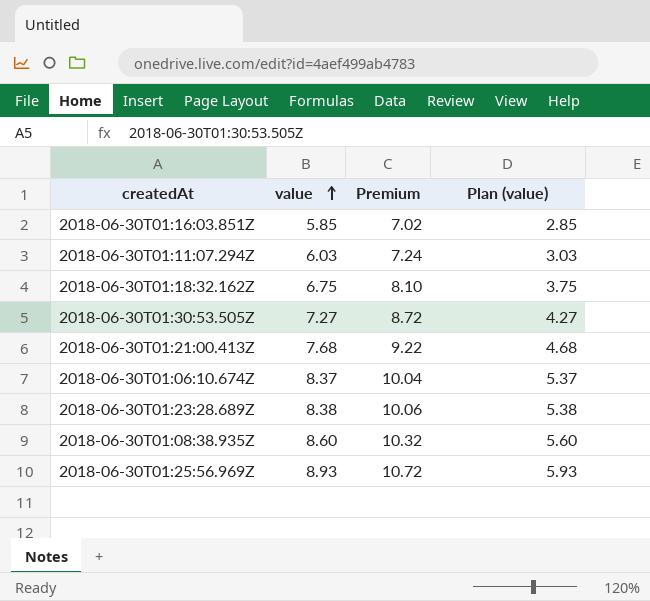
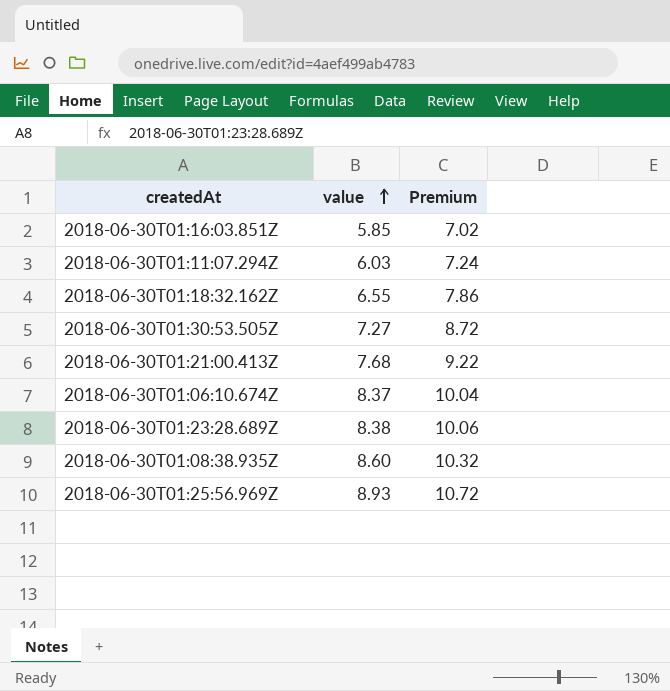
column Plan (value) | formula: [value] - 3 -> none
2018-06-30T01:18:32.162Z | value: 6.75 -> 6.55
2018-06-30T01:18:32.162Z | Premium: 8.10 -> 7.86

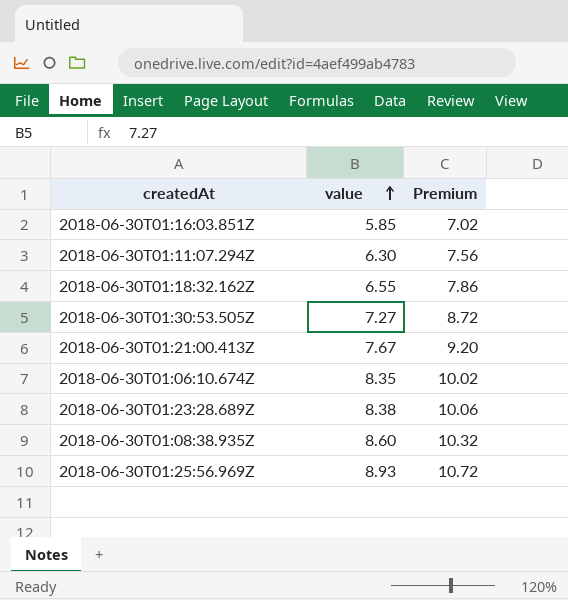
2018-06-30T01:11:07.294Z | value: 6.03 -> 6.30
2018-06-30T01:11:07.294Z | Premium: 7.24 -> 7.56
2018-06-30T01:21:00.413Z | value: 7.68 -> 7.67
2018-06-30T01:21:00.413Z | Premium: 9.22 -> 9.20
2018-06-30T01:06:10.674Z | value: 8.37 -> 8.35
2018-06-30T01:06:10.674Z | Premium: 10.04 -> 10.02

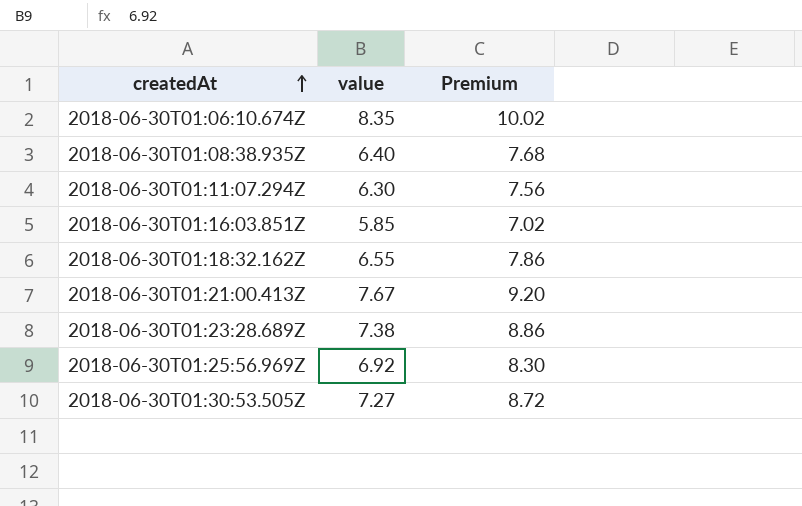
row order: value ascending -> createdAt ascending
2018-06-30T01:08:38.935Z | value: 8.60 -> 6.40
2018-06-30T01:08:38.935Z | Premium: 10.32 -> 7.68
2018-06-30T01:23:28.689Z | value: 8.38 -> 7.38
2018-06-30T01:23:28.689Z | Premium: 10.06 -> 8.86
2018-06-30T01:25:56.969Z | value: 8.93 -> 6.92
2018-06-30T01:25:56.969Z | Premium: 10.72 -> 8.30

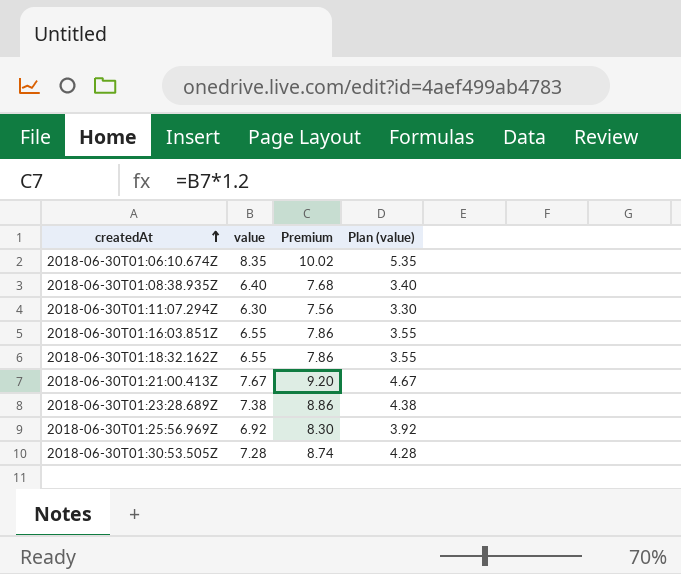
column Plan (value) | formula: none -> [value] - 3
2018-06-30T01:16:03.851Z | value: 5.85 -> 6.55
2018-06-30T01:16:03.851Z | Premium: 7.02 -> 7.86
2018-06-30T01:30:53.505Z | value: 7.27 -> 7.28
2018-06-30T01:30:53.505Z | Premium: 8.72 -> 8.74

